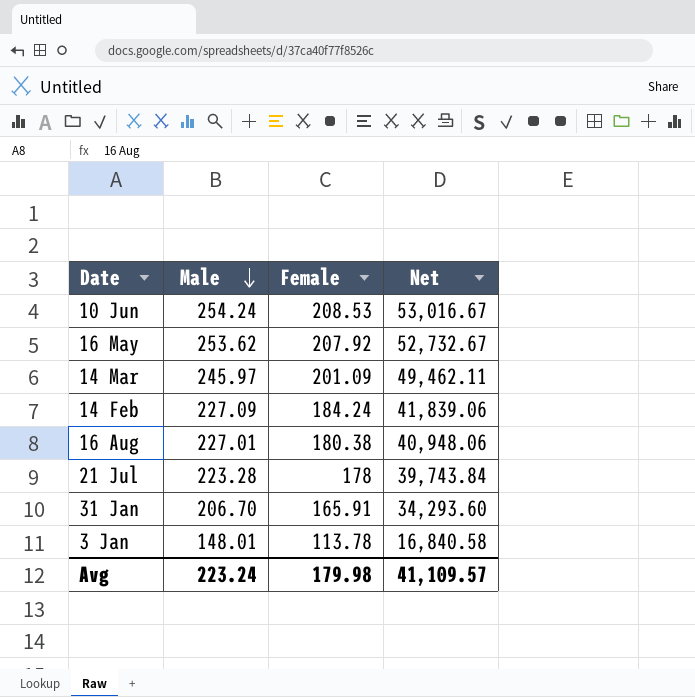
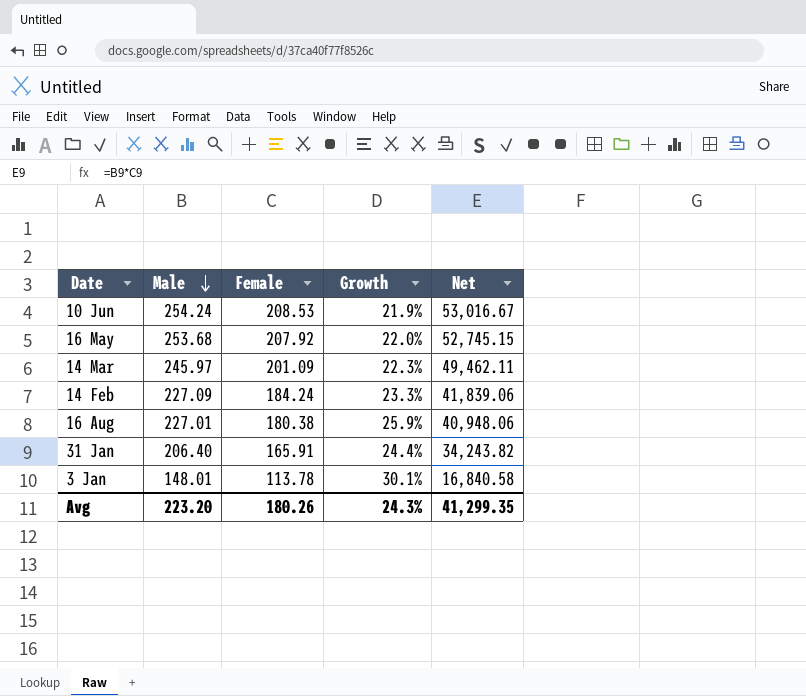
column Growth | formula: none -> ([Male] - [Female]) / [Female]
row 21 Jul: 223.28 | 178 | 39,743.84 -> none
16 May | Male: 253.62 -> 253.68
16 May | Net: 52,732.67 -> 52,745.15
31 Jan | Male: 206.70 -> 206.40
31 Jan | Net: 34,293.60 -> 34,243.82
Avg | Male: 223.24 -> 223.20
Avg | Female: 179.98 -> 180.26
Avg | Net: 41,109.57 -> 41,299.35

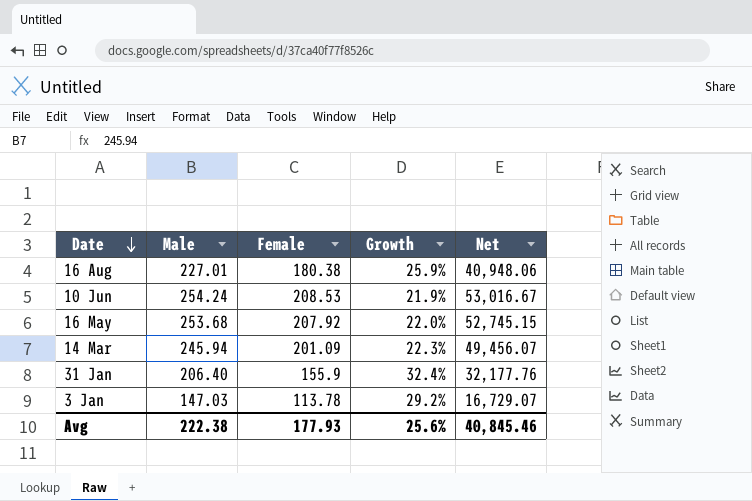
row order: Male descending -> Date descending
row 14 Feb: 227.09 | 184.24 | 23.3% | 41,839.06 -> none
14 Mar | Male: 245.97 -> 245.94
14 Mar | Net: 49,462.11 -> 49,456.07
31 Jan | Female: 165.91 -> 155.9
31 Jan | Growth: 24.4% -> 32.4%
31 Jan | Net: 34,243.82 -> 32,177.76
3 Jan | Male: 148.01 -> 147.03
3 Jan | Growth: 30.1% -> 29.2%
3 Jan | Net: 16,840.58 -> 16,729.07
Avg | Male: 223.20 -> 222.38
Avg | Female: 180.26 -> 177.93
Avg | Growth: 24.3% -> 25.6%
Avg | Net: 41,299.35 -> 40,845.46

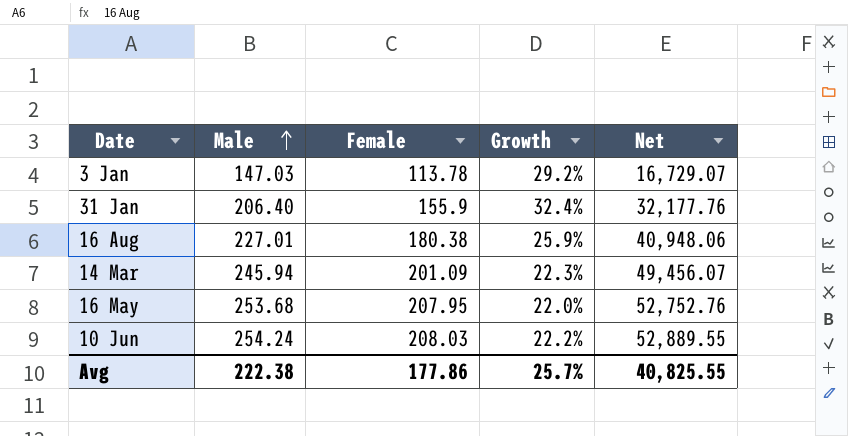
row order: Date descending -> Male ascending
16 May | Female: 207.92 -> 207.95
16 May | Net: 52,745.15 -> 52,752.76
10 Jun | Female: 208.53 -> 208.03
10 Jun | Growth: 21.9% -> 22.2%
10 Jun | Net: 53,016.67 -> 52,889.55
Avg | Female: 177.93 -> 177.86
Avg | Growth: 25.6% -> 25.7%
Avg | Net: 40,845.46 -> 40,825.55

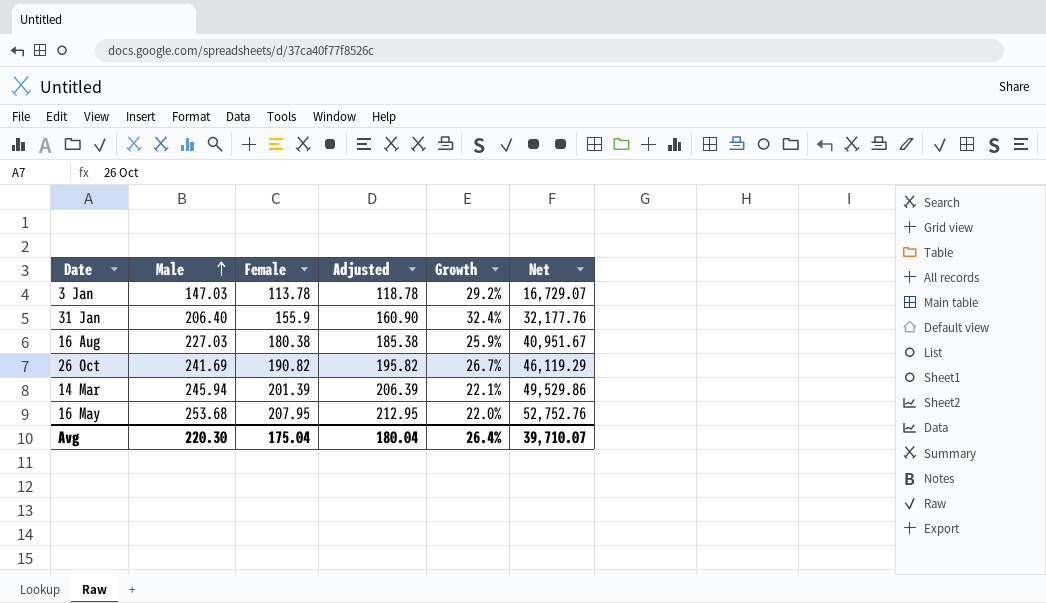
column Adjusted | formula: none -> [Female] + 5
row 10 Jun: 254.24 | 208.03 | 22.2% | 52,889.55 -> none
16 Aug | Male: 227.01 -> 227.03
16 Aug | Net: 40,948.06 -> 40,951.67
row 26 Oct: none -> 241.69 | 190.82 | 195.82 | 26.7% | 46,119.29
14 Mar | Female: 201.09 -> 201.39
14 Mar | Growth: 22.3% -> 22.1%
14 Mar | Net: 49,456.07 -> 49,529.86
Avg | Male: 222.38 -> 220.30
Avg | Female: 177.86 -> 175.04
Avg | Growth: 25.7% -> 26.4%
Avg | Net: 40,825.55 -> 39,710.07

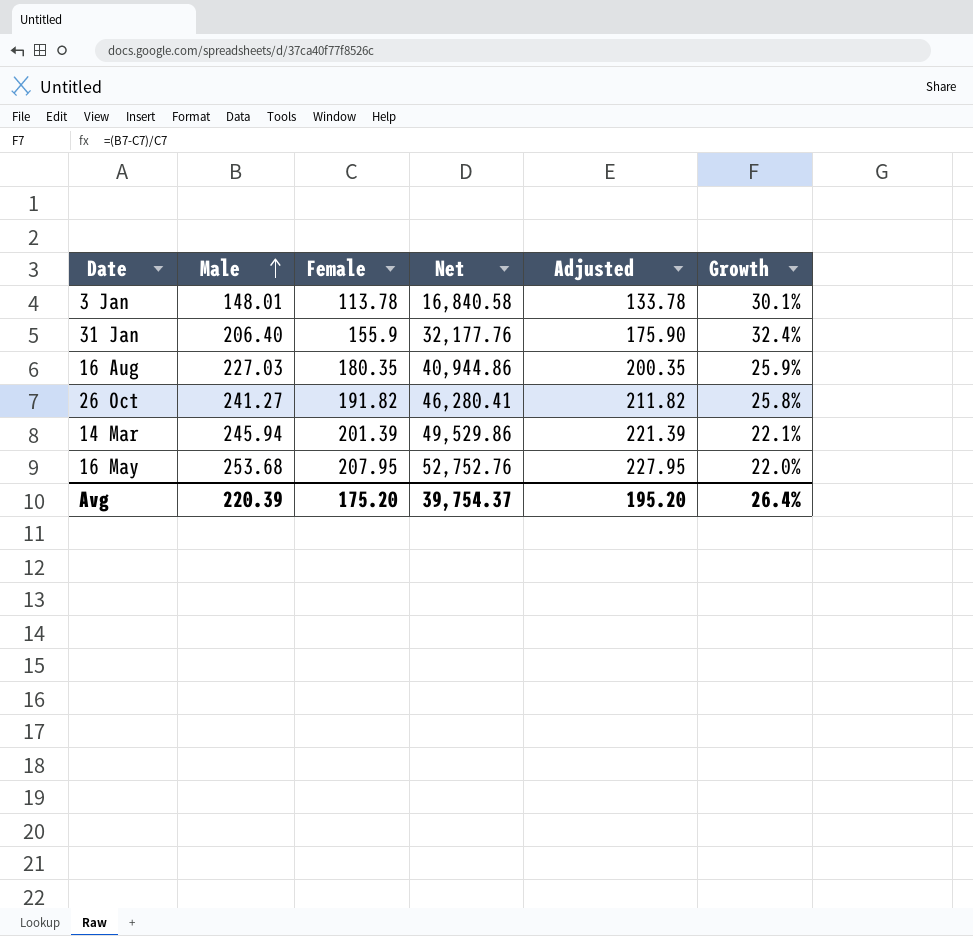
column Net | position: 6 -> 4
column Adjusted | formula: [Female] + 5 -> [Female] + 20
3 Jan | Male: 147.03 -> 148.01
3 Jan | Net: 16,729.07 -> 16,840.58
3 Jan | Growth: 29.2% -> 30.1%
16 Aug | Female: 180.38 -> 180.35
16 Aug | Net: 40,951.67 -> 40,944.86
26 Oct | Male: 241.69 -> 241.27
26 Oct | Female: 190.82 -> 191.82
26 Oct | Net: 46,119.29 -> 46,280.41
26 Oct | Growth: 26.7% -> 25.8%
Avg | Male: 220.30 -> 220.39
Avg | Female: 175.04 -> 175.20
Avg | Net: 39,710.07 -> 39,754.37
Avg | Adjusted: 180.04 -> 195.20

